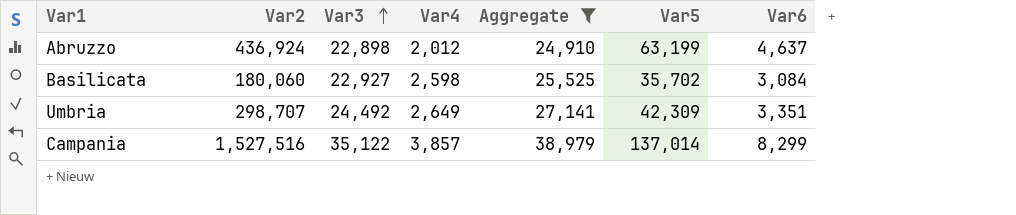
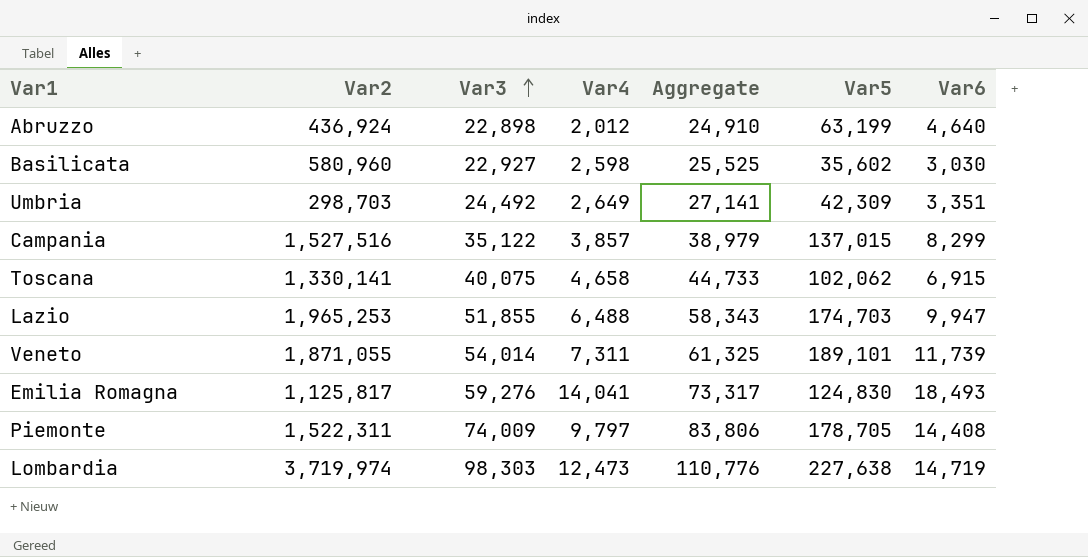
filter: Aggregate <= 38,979 -> none
Abruzzo | Var6: 4,637 -> 4,640
Basilicata | Var2: 180,060 -> 580,960
Basilicata | Var5: 35,702 -> 35,602
Basilicata | Var6: 3,084 -> 3,030
Umbria | Var2: 298,707 -> 298,703
Campania | Var5: 137,014 -> 137,015

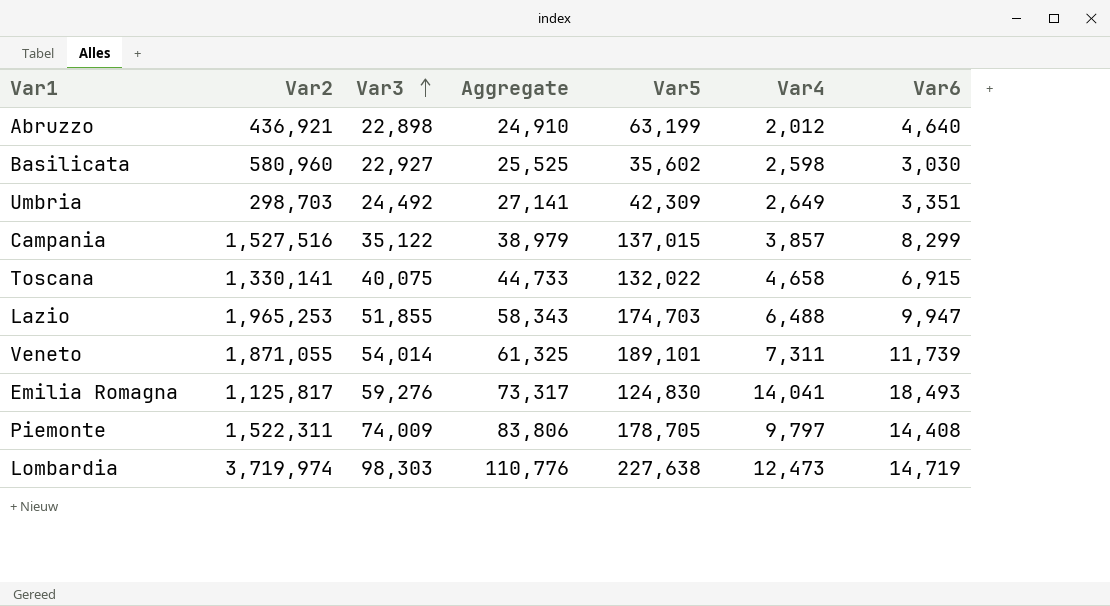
column Var4 | position: 4 -> 6
Abruzzo | Var2: 436,924 -> 436,921
Toscana | Var5: 102,062 -> 132,022

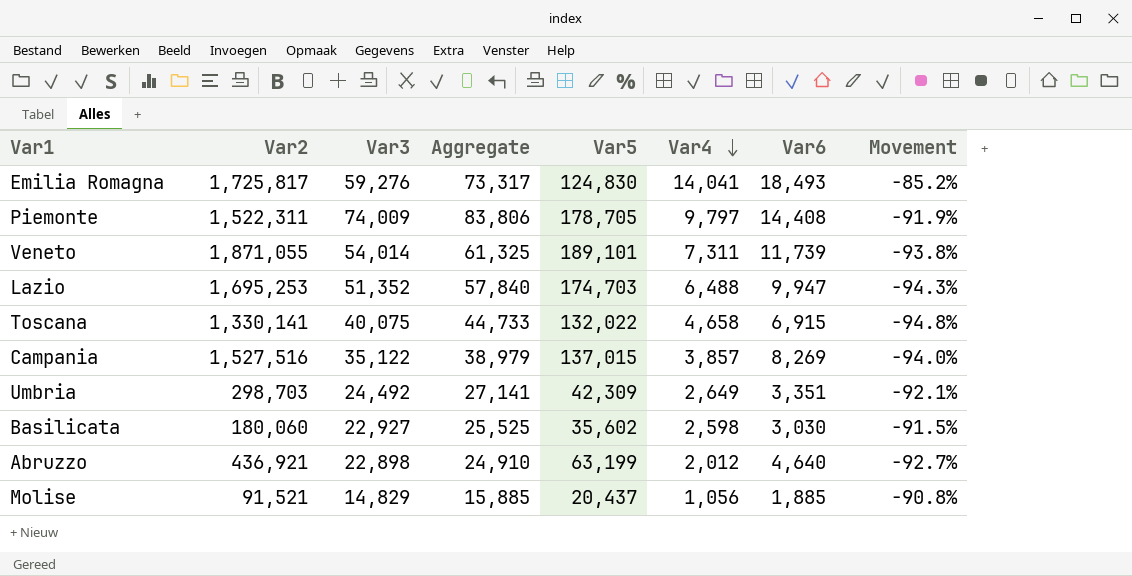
row order: Var3 ascending -> Var4 descending
column Movement | formula: none -> ([Var6] - [Var5]) / [Var5]
row Lombardia: 3,719,974 | 98,303 | 110,776 | 227,638 | 12,473 | 14,719 -> none
Emilia Romagna | Var2: 1,125,817 -> 1,725,817
Lazio | Var2: 1,965,253 -> 1,695,253
Lazio | Var3: 51,855 -> 51,352
Lazio | Aggregate: 58,343 -> 57,840
Campania | Var6: 8,299 -> 8,269
Basilicata | Var2: 580,960 -> 180,060
row Molise: none -> 91,521 | 14,829 | 15,885 | 20,437 | 1,056 | 1,885 | -90.8%

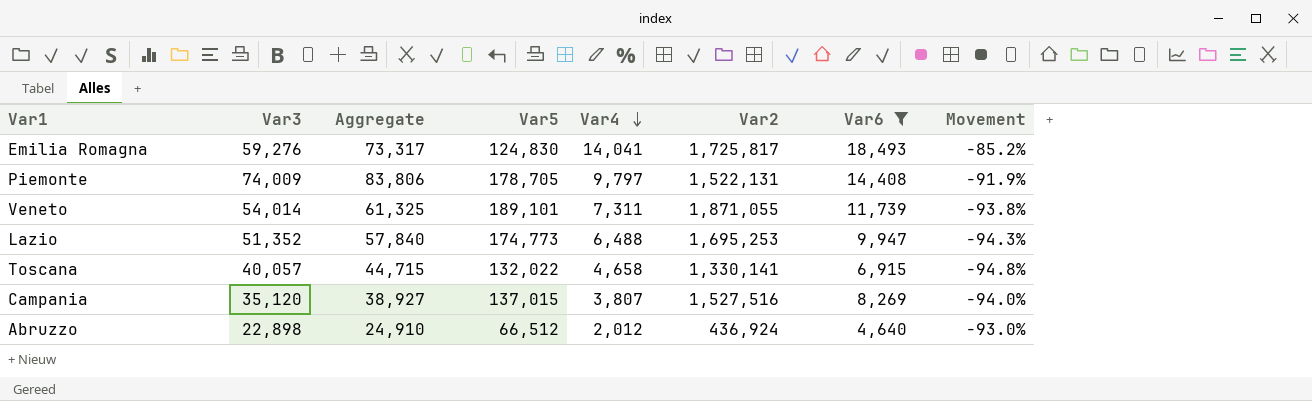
filter: none -> Var6 >= 4,640
column Var2 | position: 2 -> 6
Piemonte | Var2: 1,522,311 -> 1,522,131
Lazio | Var5: 174,703 -> 174,773
Toscana | Var3: 40,075 -> 40,057
Toscana | Aggregate: 44,733 -> 44,715
Campania | Var3: 35,122 -> 35,120
Campania | Aggregate: 38,979 -> 38,927
Campania | Var4: 3,857 -> 3,807
Abruzzo | Var5: 63,199 -> 66,512
Abruzzo | Var2: 436,921 -> 436,924
Abruzzo | Movement: -92.7% -> -93.0%

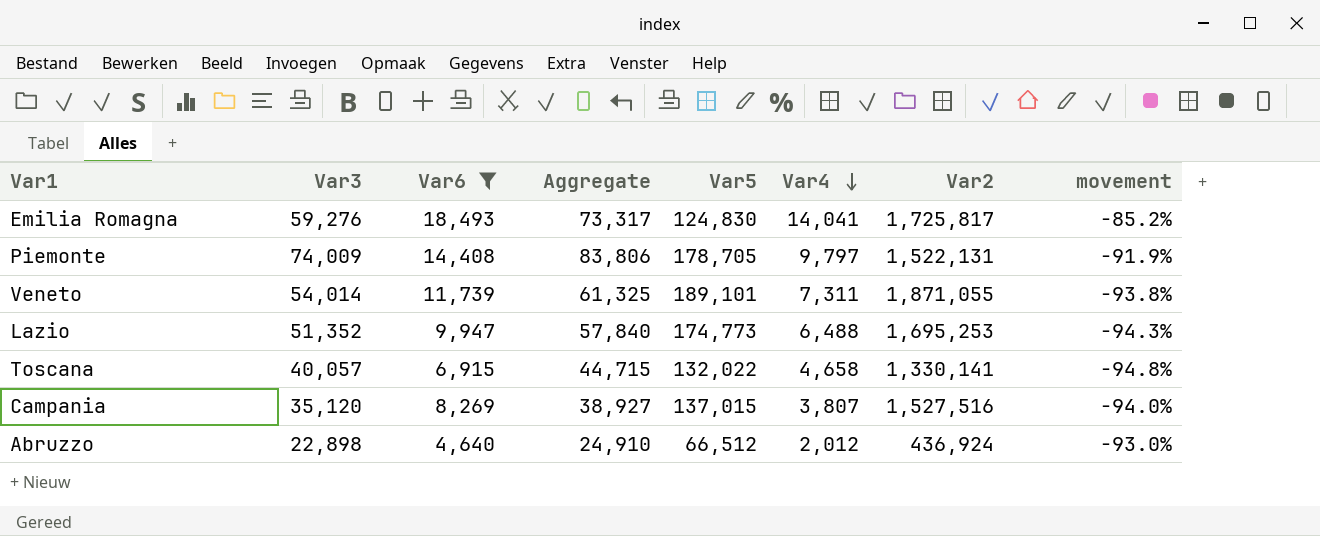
column Var6 | position: 7 -> 3
column name: Movement -> movement

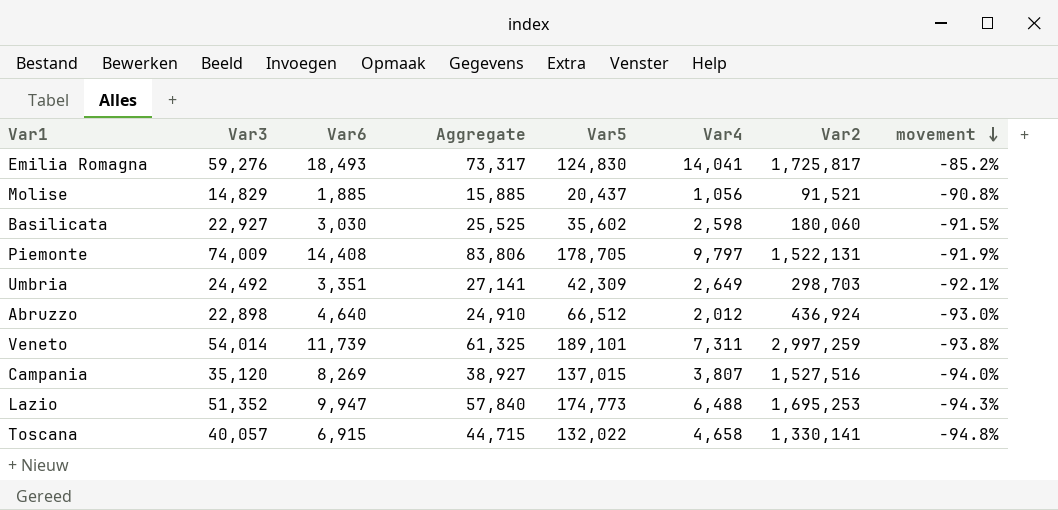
filter: Var6 >= 4,640 -> none
row order: Var4 descending -> movement descending
Veneto | Var2: 1,871,055 -> 2,997,259

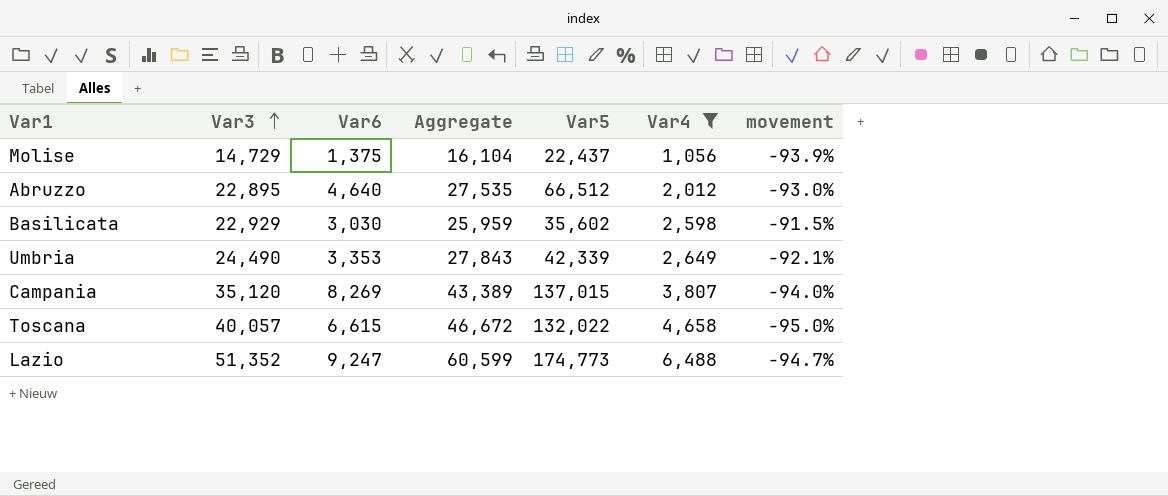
filter: none -> Var4 <= 6,488
row order: movement descending -> Var3 ascending
column Var2 | position: 7 -> none
column Aggregate | formula: [Var3] + [Var4] -> [Var3] + [Var6]
Molise | Var3: 14,829 -> 14,729
Molise | Var6: 1,885 -> 1,375
Molise | Var5: 20,437 -> 22,437
Molise | movement: -90.8% -> -93.9%
Abruzzo | Var3: 22,898 -> 22,895
Basilicata | Var3: 22,927 -> 22,929
Umbria | Var3: 24,492 -> 24,490
Umbria | Var6: 3,351 -> 3,353
Umbria | Var5: 42,309 -> 42,339
Toscana | Var6: 6,915 -> 6,615
Toscana | movement: -94.8% -> -95.0%
Lazio | Var6: 9,947 -> 9,247
Lazio | movement: -94.3% -> -94.7%

